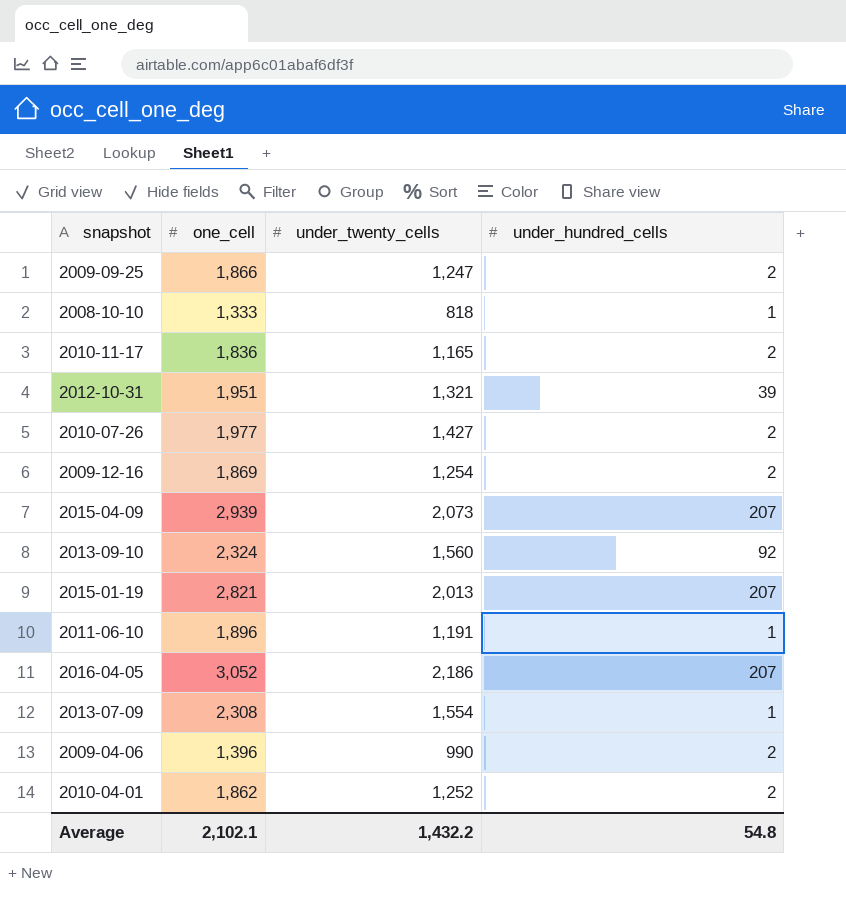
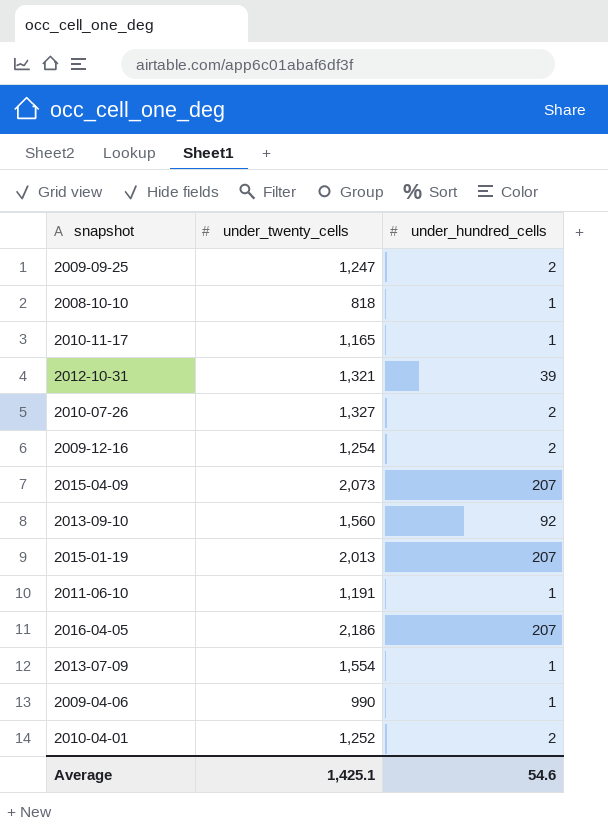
column one_cell | position: 2 -> none
2010-11-17 | under_hundred_cells: 2 -> 1
2010-07-26 | under_twenty_cells: 1,427 -> 1,327
2009-04-06 | under_hundred_cells: 2 -> 1
Average | under_twenty_cells: 1,432.2 -> 1,425.1
Average | under_hundred_cells: 54.8 -> 54.6

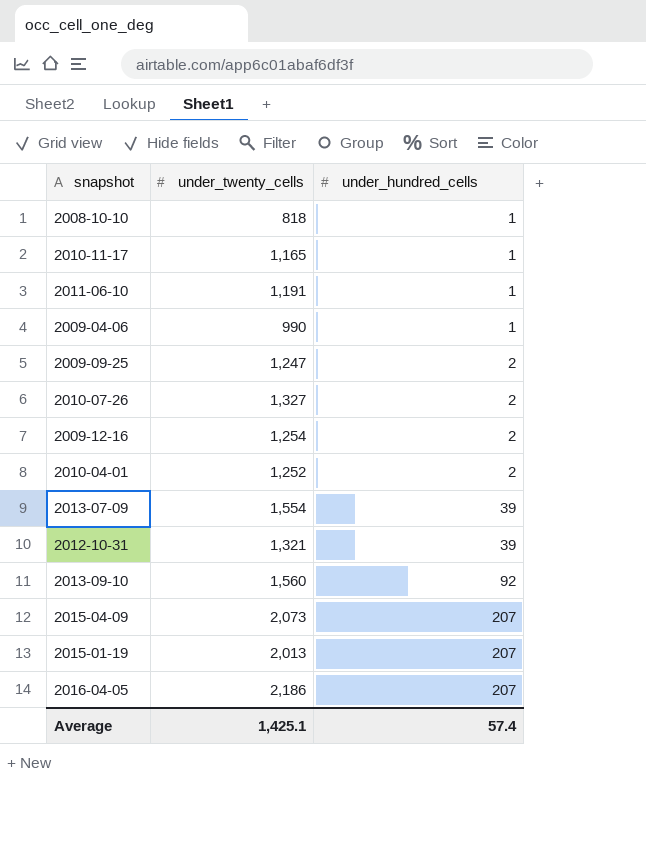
row order: none -> under_hundred_cells ascending
2013-07-09 | under_hundred_cells: 1 -> 39
Average | under_hundred_cells: 54.6 -> 57.4

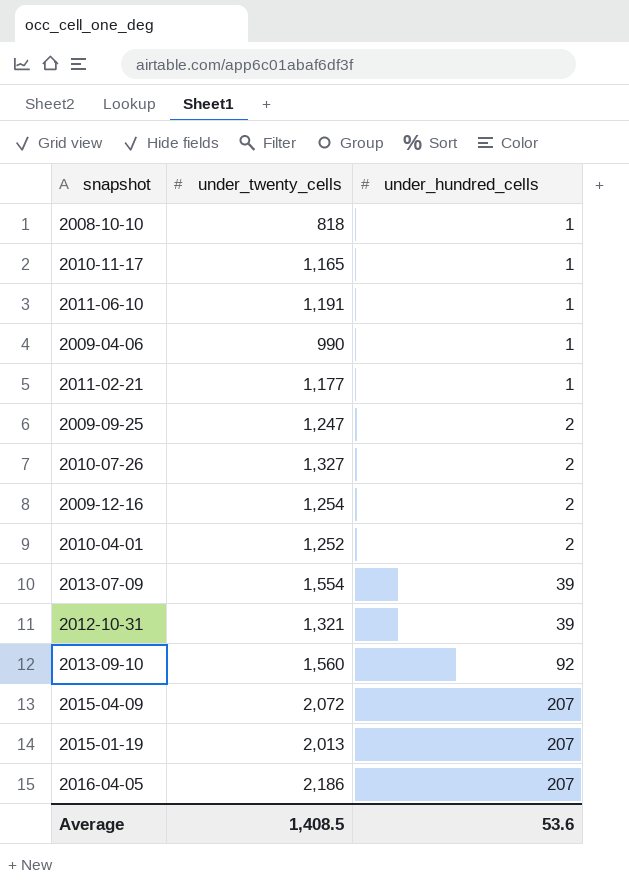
row 2011-02-21: none -> 1,177 | 1
2015-04-09 | under_twenty_cells: 2,073 -> 2,072
Average | under_twenty_cells: 1,425.1 -> 1,408.5
Average | under_hundred_cells: 57.4 -> 53.6

